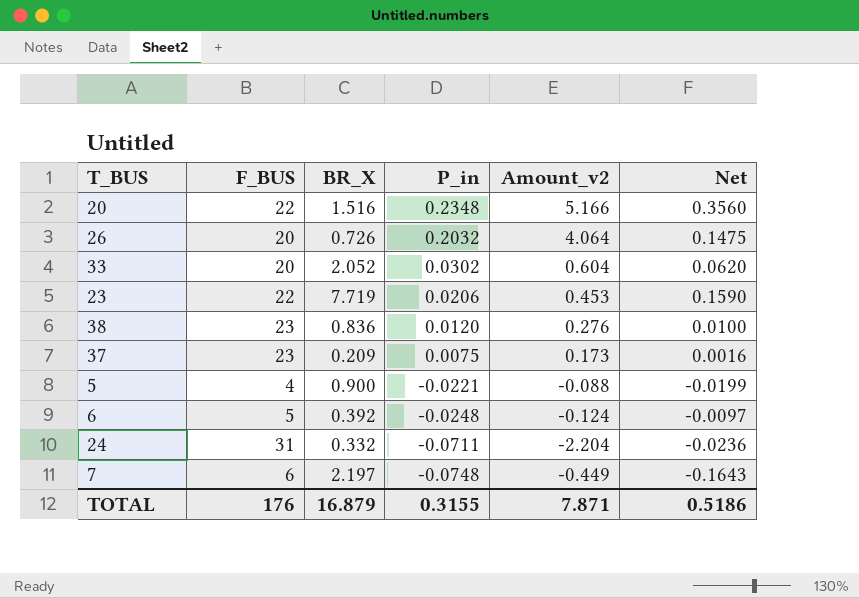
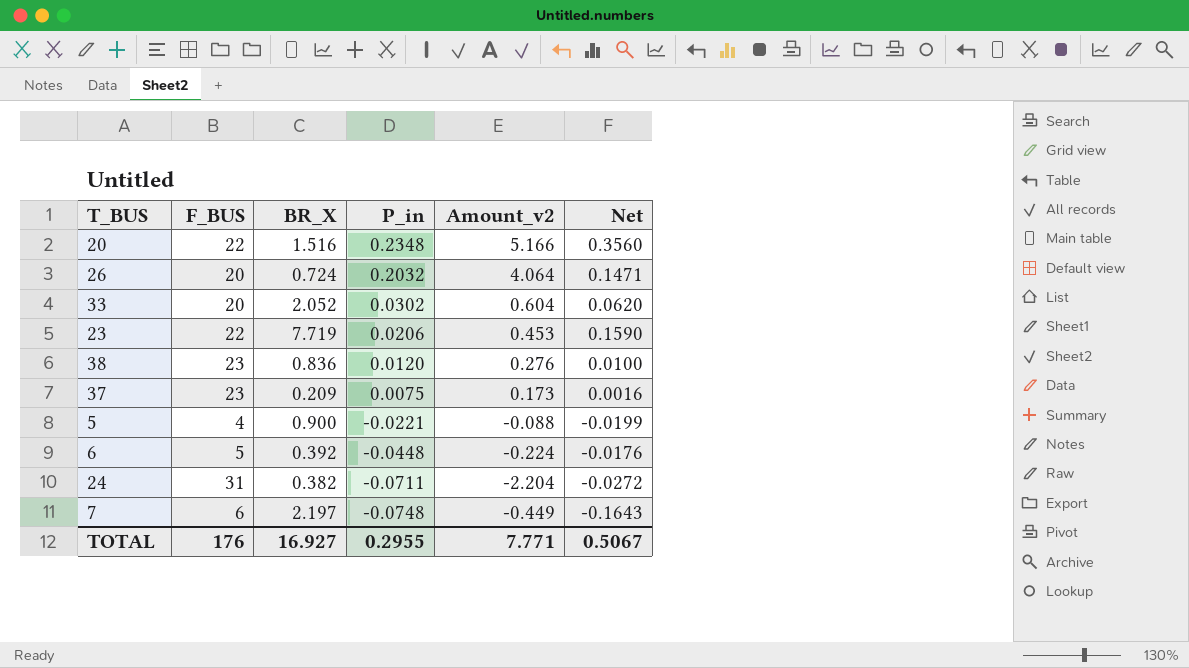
26 | BR_X: 0.726 -> 0.724
26 | Net: 0.1475 -> 0.1471
6 | P_in: -0.0248 -> -0.0448
6 | Amount_v2: -0.124 -> -0.224
6 | Net: -0.0097 -> -0.0176
24 | BR_X: 0.332 -> 0.382
24 | Net: -0.0236 -> -0.0272
TOTAL | BR_X: 16.879 -> 16.927
TOTAL | P_in: 0.3155 -> 0.2955
TOTAL | Amount_v2: 7.871 -> 7.771
TOTAL | Net: 0.5186 -> 0.5067

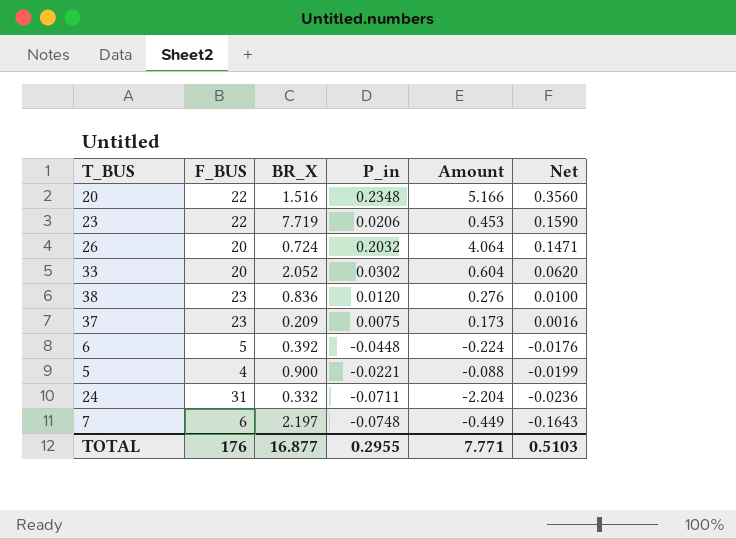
row order: P_in descending -> Net descending
column name: Amount_v2 -> Amount
24 | BR_X: 0.382 -> 0.332
24 | Net: -0.0272 -> -0.0236
TOTAL | BR_X: 16.927 -> 16.877
TOTAL | Net: 0.5067 -> 0.5103

